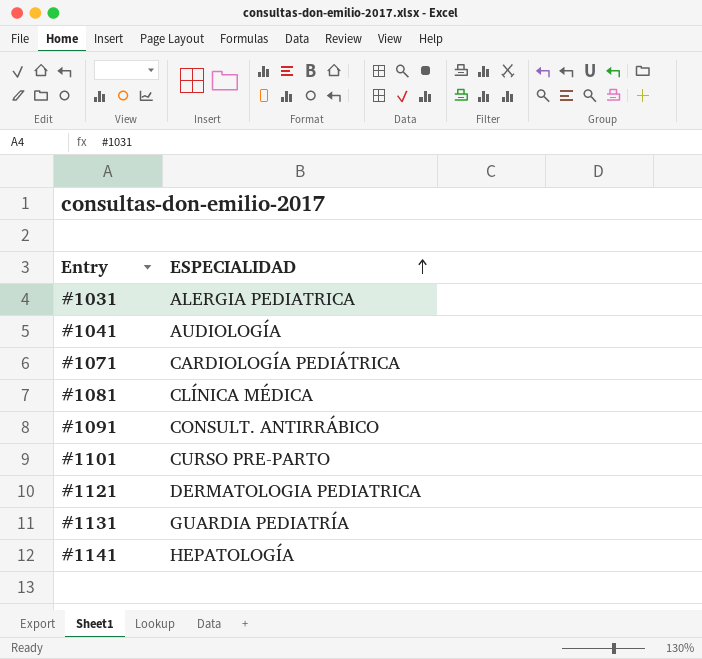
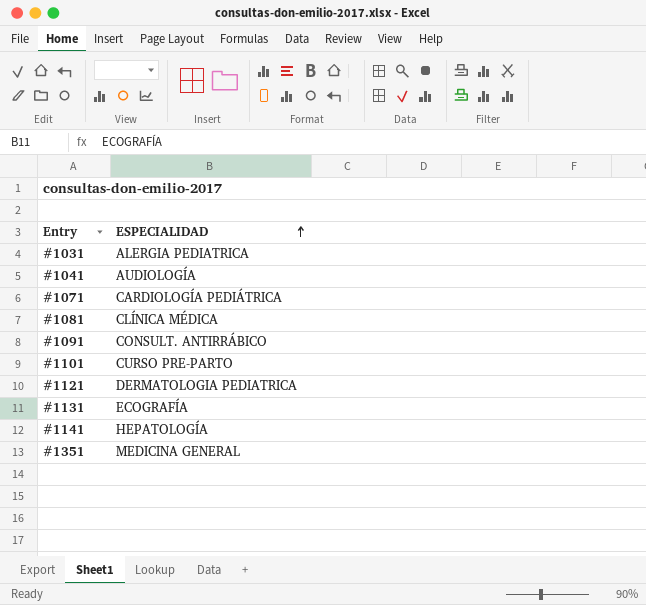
#1131 | ESPECIALIDAD: GUARDIA PEDIATRÍA -> ECOGRAFÍA
row #1351: none -> MEDICINA GENERAL

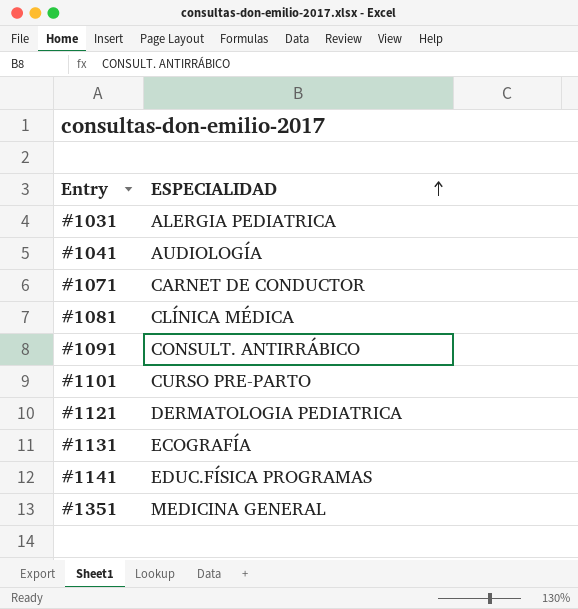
#1071 | ESPECIALIDAD: CARDIOLOGÍA PEDIÁTRICA -> CARNET DE CONDUCTOR
#1141 | ESPECIALIDAD: HEPATOLOGÍA -> EDUC.FÍSICA PROGRAMAS

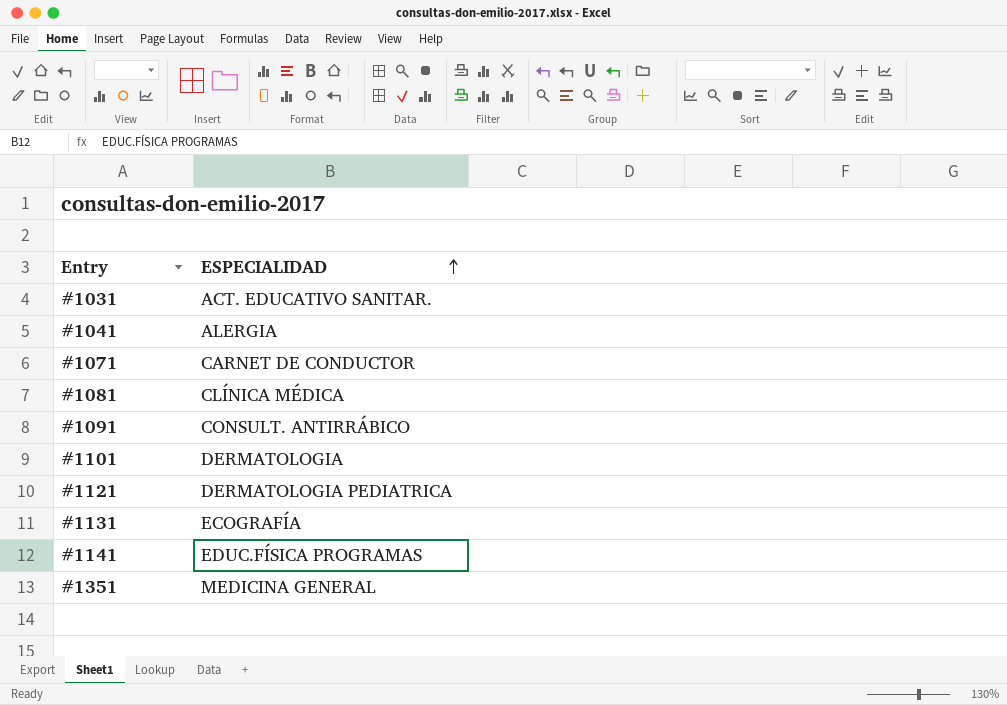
#1031 | ESPECIALIDAD: ALERGIA PEDIATRICA -> ACT. EDUCATIVO SANITAR.
#1041 | ESPECIALIDAD: AUDIOLOGÍA -> ALERGIA
#1101 | ESPECIALIDAD: CURSO PRE-PARTO -> DERMATOLOGIA

